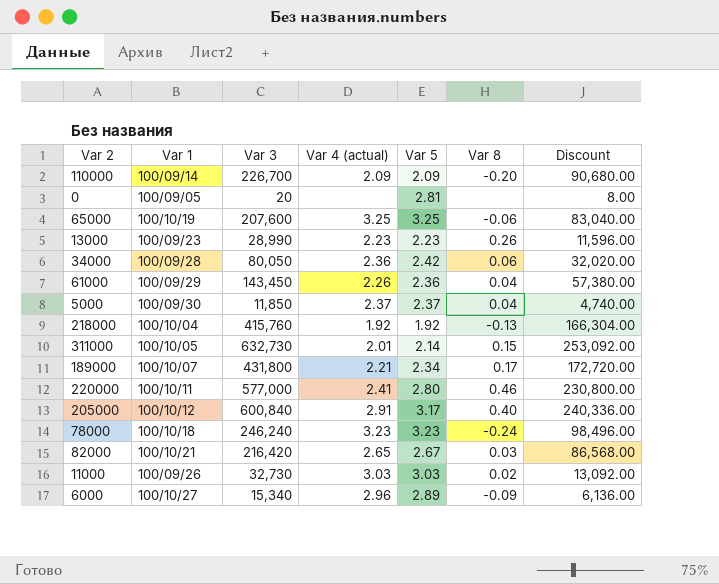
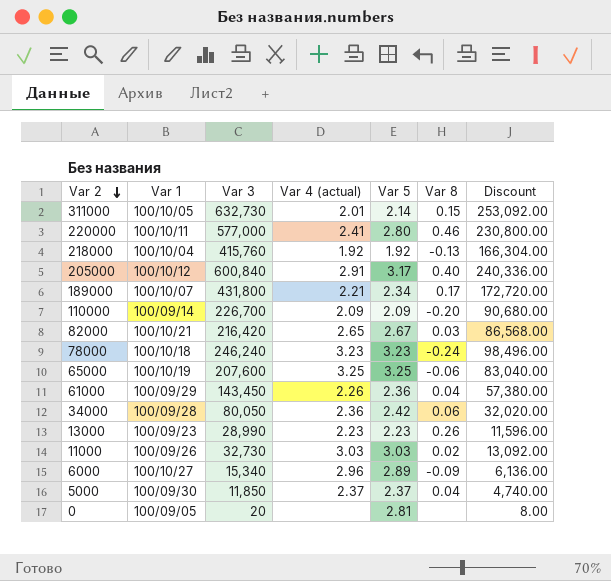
row order: none -> Var 2 descending

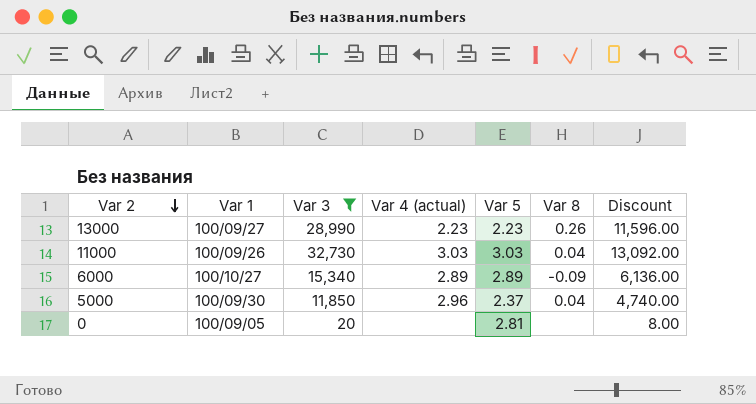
filter: none -> Var 3 <= 32,730
13000 | Var 1: 100/09/23 -> 100/09/27
11000 | Var 8: 0.02 -> 0.04
6000 | Var 4 (actual): 2.96 -> 2.89
5000 | Var 4 (actual): 2.37 -> 2.96

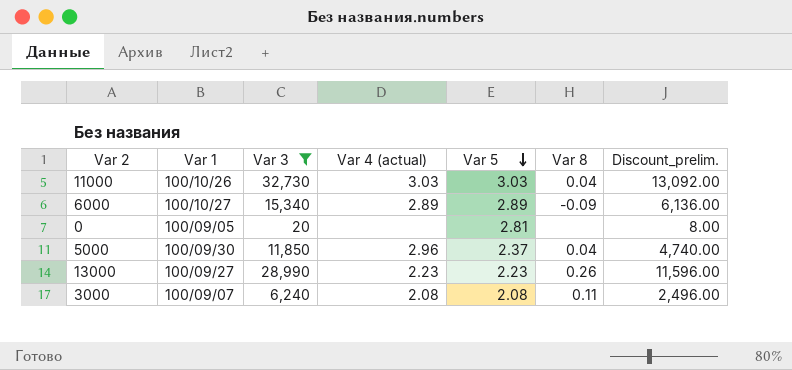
row order: Var 2 descending -> Var 5 descending
column name: Discount -> Discount_prelim.
11000 | Var 1: 100/09/26 -> 100/10/26
row 3000: none -> 100/09/07 | 6,240 | 2.08 | 2.08 | 0.11 | 2,496.00

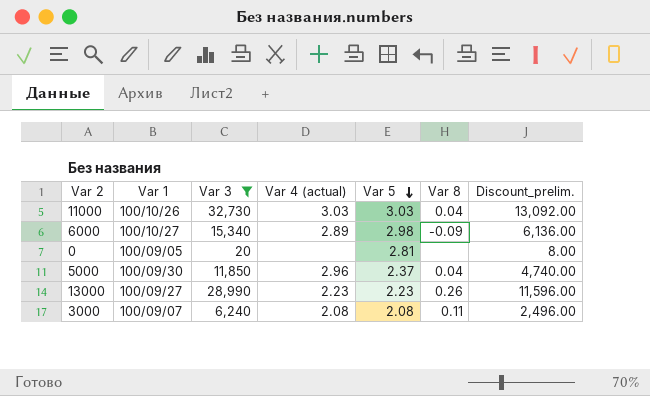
6000 | Var 5: 2.89 -> 2.98

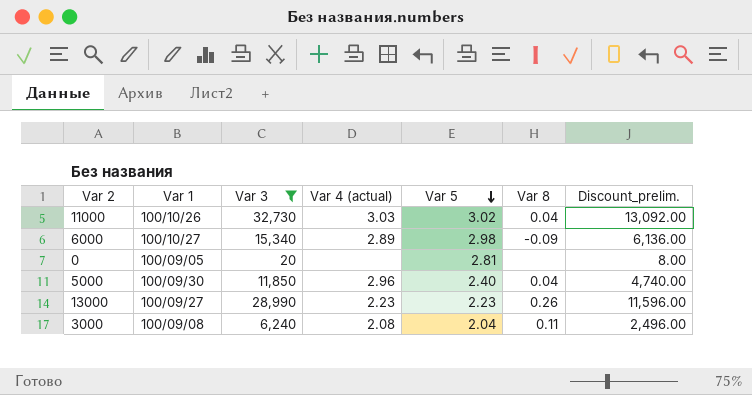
11000 | Var 5: 3.03 -> 3.02
5000 | Var 5: 2.37 -> 2.40
3000 | Var 1: 100/09/07 -> 100/09/08
3000 | Var 5: 2.08 -> 2.04

